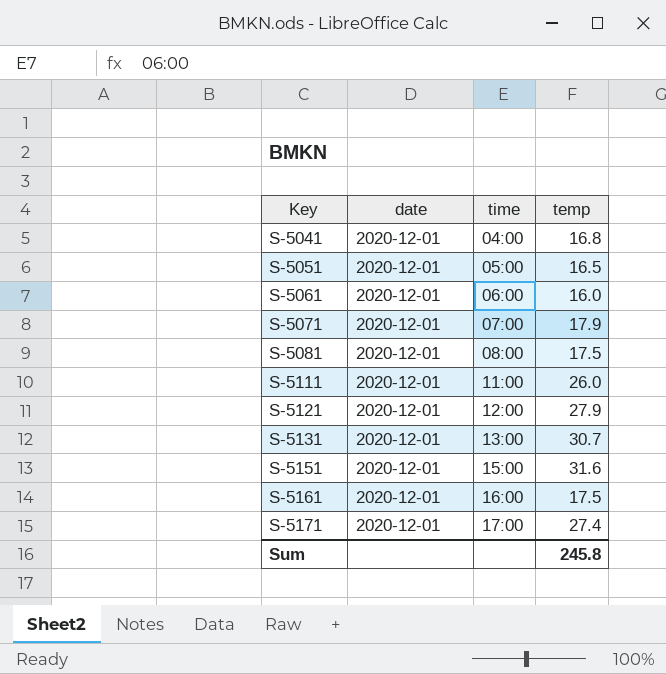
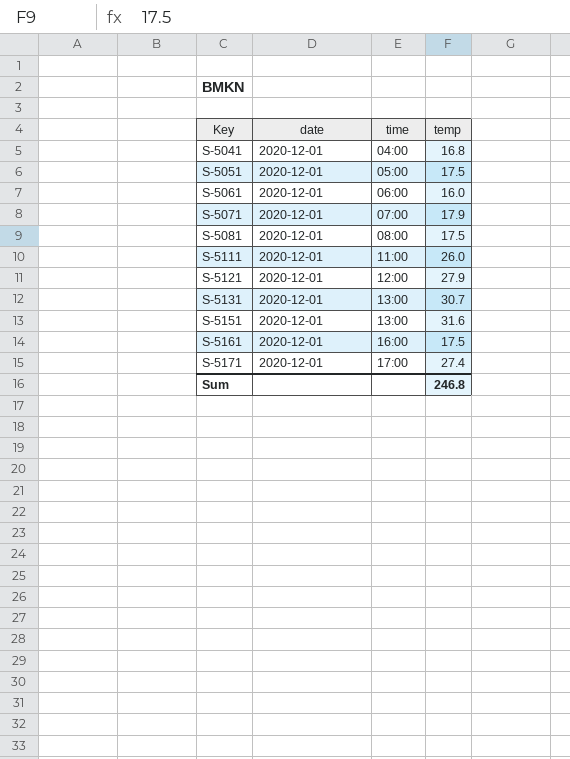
S-5051 | temp: 16.5 -> 17.5
S-5151 | time: 15:00 -> 13:00
Sum | temp: 245.8 -> 246.8

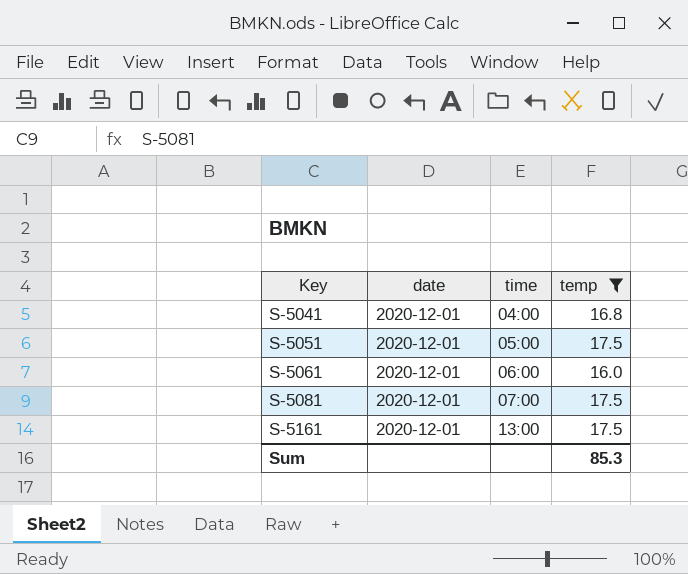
filter: none -> temp <= 17.5
S-5081 | time: 08:00 -> 07:00
S-5161 | time: 16:00 -> 13:00
Sum | temp: 246.8 -> 85.3

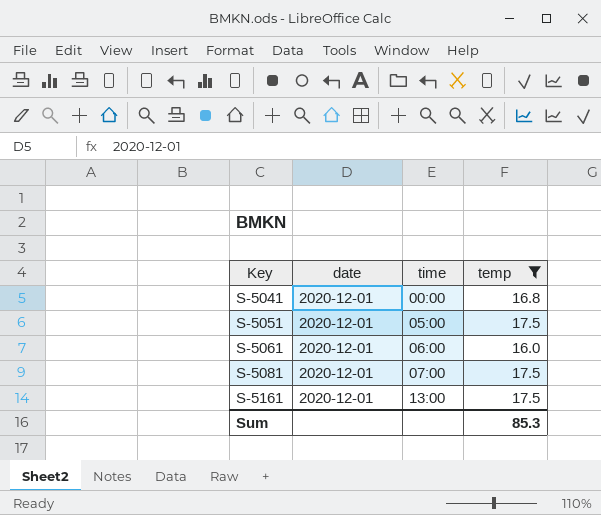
S-5041 | time: 04:00 -> 00:00

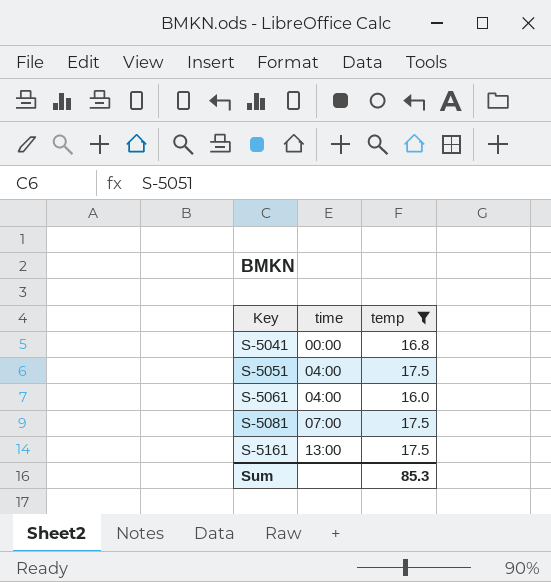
column date | position: 2 -> none
S-5051 | time: 05:00 -> 04:00
S-5061 | time: 06:00 -> 04:00

